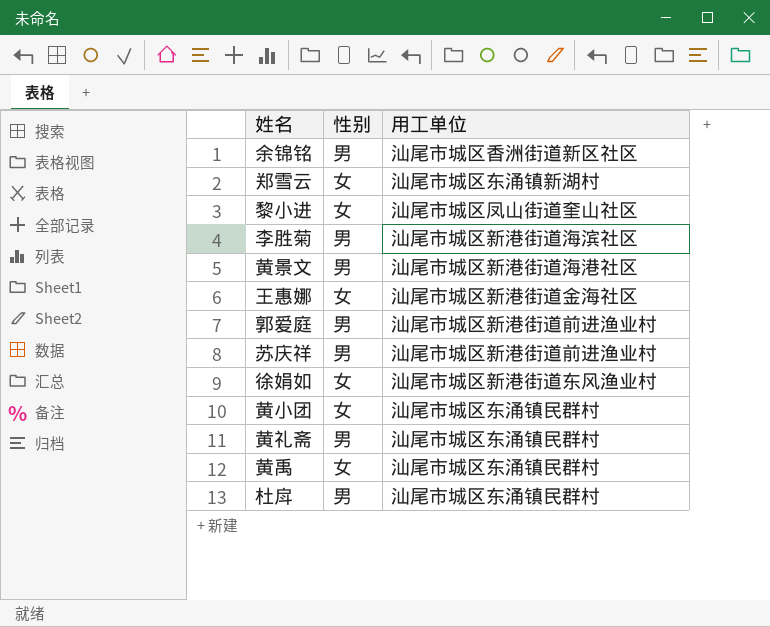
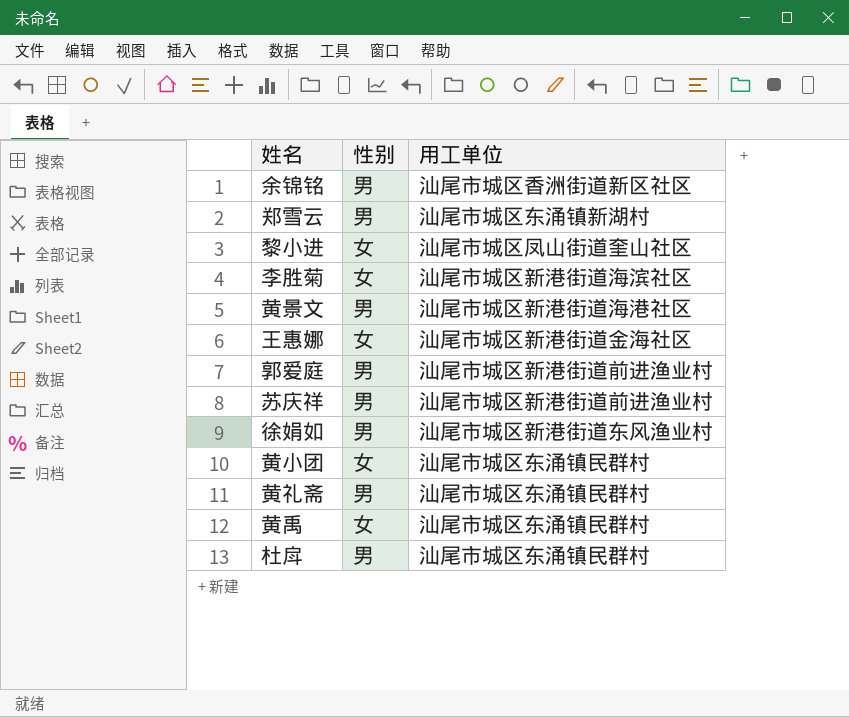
郑雪云 | 性别: 女 -> 男
李胜菊 | 性别: 男 -> 女
徐娟如 | 性别: 女 -> 男

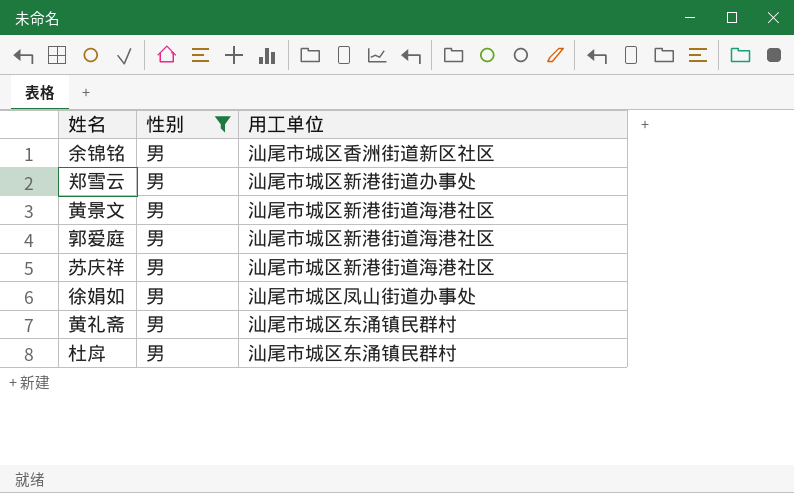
filter: none -> 性别 = 男
郑雪云 | 用工单位: 汕尾市城区东涌镇新湖村 -> 汕尾市城区新港街道办事处
郭爱庭 | 用工单位: 汕尾市城区新港街道前进渔业村 -> 汕尾市城区新港街道海港社区
苏庆祥 | 用工单位: 汕尾市城区新港街道前进渔业村 -> 汕尾市城区新港街道海港社区
徐娟如 | 用工单位: 汕尾市城区新港街道东风渔业村 -> 汕尾市城区凤山街道办事处

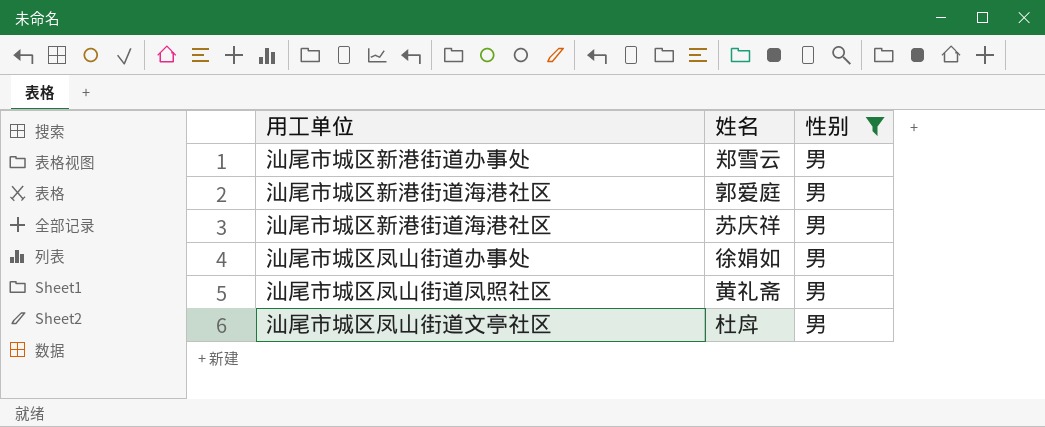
column 用工单位 | position: 3 -> 1
row 余锦铭: 男 | 汕尾市城区香洲街道新区社区 -> none
row 黄景文: 男 | 汕尾市城区新港街道海港社区 -> none
黄礼斋 | 用工单位: 汕尾市城区东涌镇民群村 -> 汕尾市城区凤山街道凤照社区
杜戽 | 用工单位: 汕尾市城区东涌镇民群村 -> 汕尾市城区凤山街道文亭社区

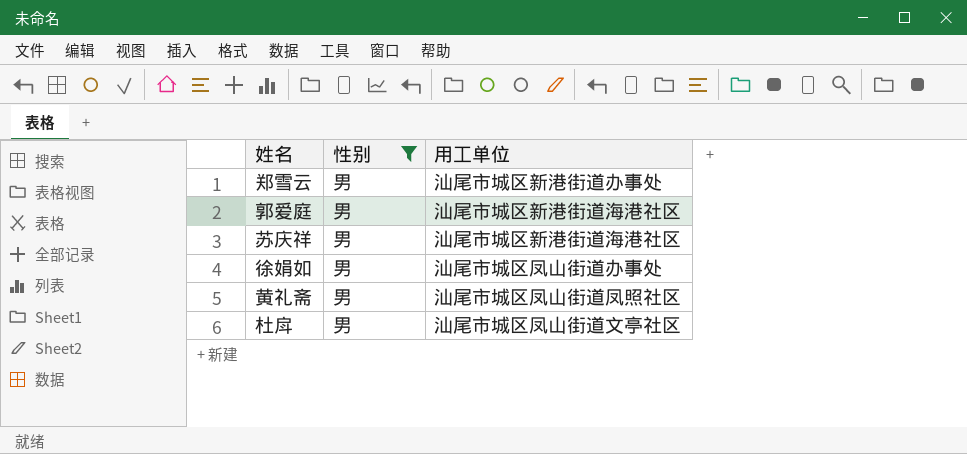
column 用工单位 | position: 1 -> 3

